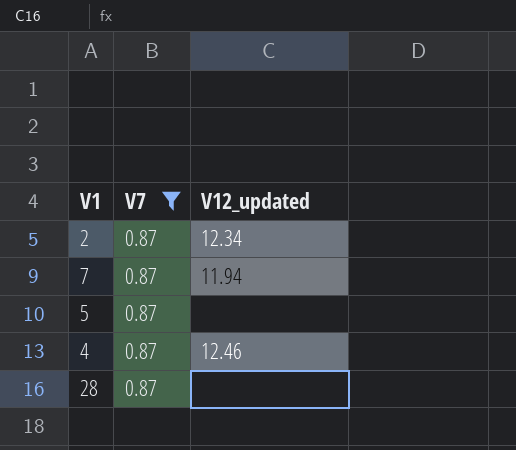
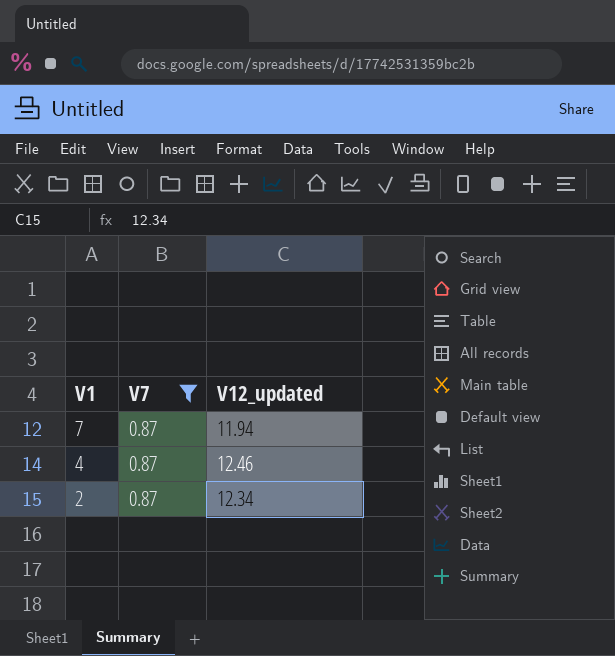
row order: none -> V1 descending
row 5: 0.87 | none -> none
row 28: 0.87 | none -> none

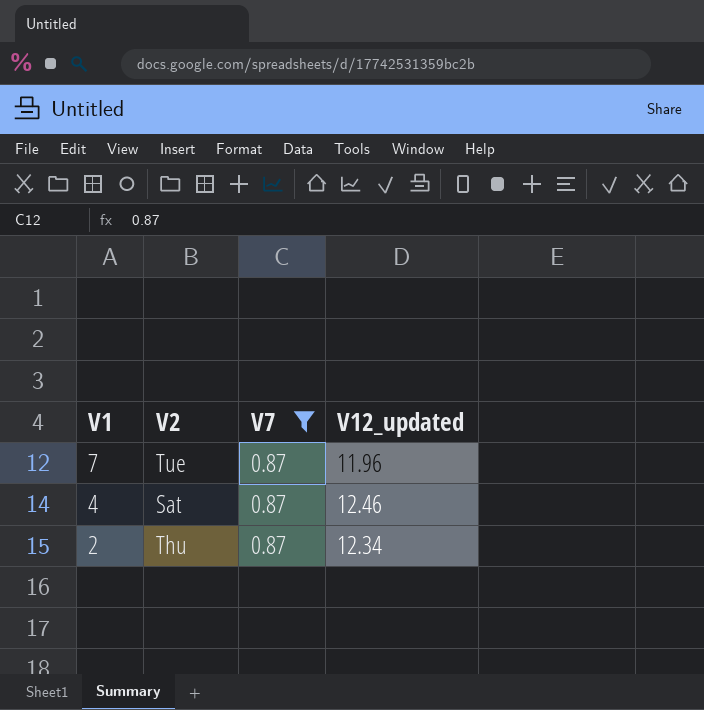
column V2 | position: none -> 2
7 | V12_updated: 11.94 -> 11.96

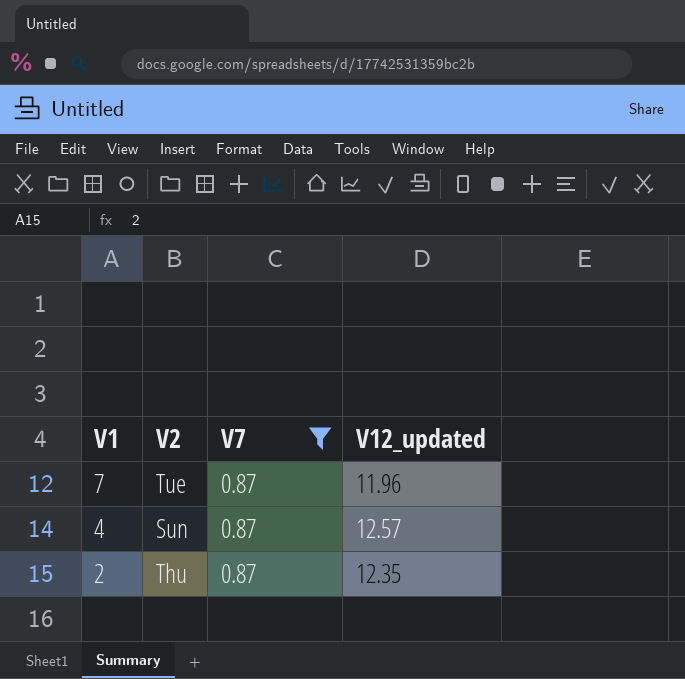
4 | V2: Sat -> Sun
4 | V12_updated: 12.46 -> 12.57
2 | V12_updated: 12.34 -> 12.35

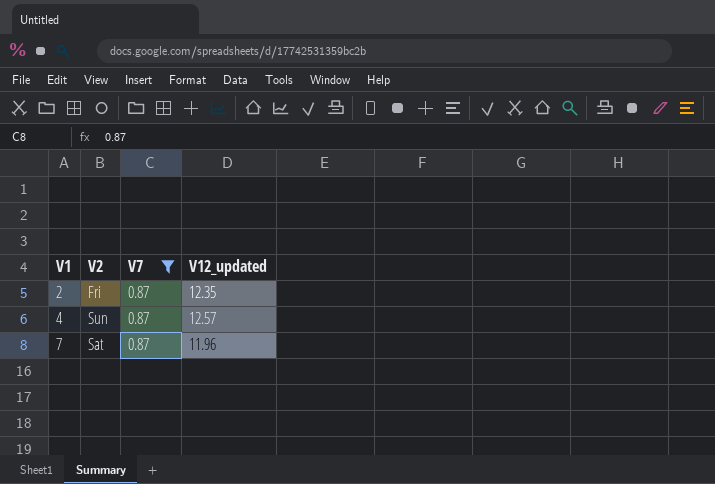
row order: V1 descending -> V1 ascending
2 | V2: Thu -> Fri
7 | V2: Tue -> Sat

